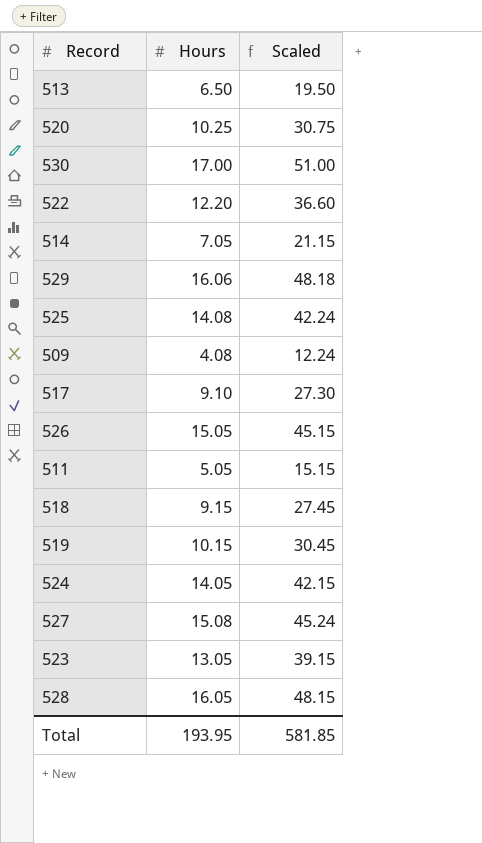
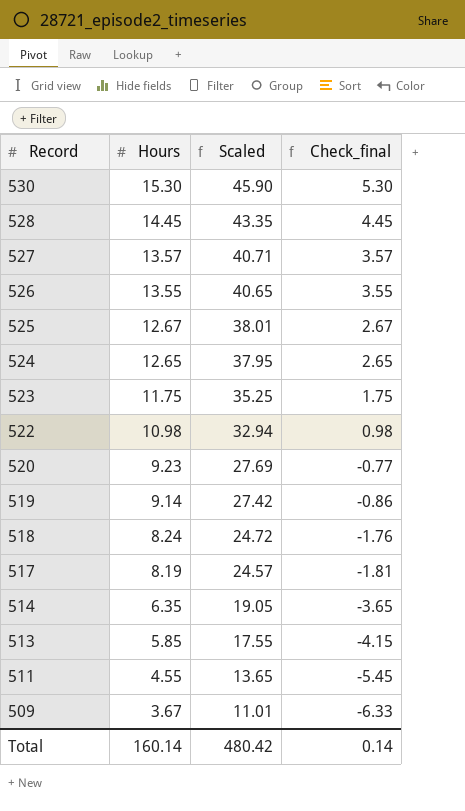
row order: none -> Record descending
column Check_final | formula: none -> [Hours] - 10
row 529: 16.06 | 48.18 -> none
530 | Hours: 17.00 -> 15.30
530 | Scaled: 51.00 -> 45.90
528 | Hours: 16.05 -> 14.45
528 | Scaled: 48.15 -> 43.35
527 | Hours: 15.08 -> 13.57
527 | Scaled: 45.24 -> 40.71
526 | Hours: 15.05 -> 13.55
526 | Scaled: 45.15 -> 40.65
525 | Hours: 14.08 -> 12.67
525 | Scaled: 42.24 -> 38.01
524 | Hours: 14.05 -> 12.65
524 | Scaled: 42.15 -> 37.95
523 | Hours: 13.05 -> 11.75
523 | Scaled: 39.15 -> 35.25
522 | Hours: 12.20 -> 10.98
522 | Scaled: 36.60 -> 32.94
520 | Hours: 10.25 -> 9.23
520 | Scaled: 30.75 -> 27.69
519 | Hours: 10.15 -> 9.14
519 | Scaled: 30.45 -> 27.42
518 | Hours: 9.15 -> 8.24
518 | Scaled: 27.45 -> 24.72
517 | Hours: 9.10 -> 8.19
517 | Scaled: 27.30 -> 24.57
514 | Hours: 7.05 -> 6.35
514 | Scaled: 21.15 -> 19.05
513 | Hours: 6.50 -> 5.85
513 | Scaled: 19.50 -> 17.55
511 | Hours: 5.05 -> 4.55
511 | Scaled: 15.15 -> 13.65
509 | Hours: 4.08 -> 3.67
509 | Scaled: 12.24 -> 11.01
Total | Hours: 193.95 -> 160.14
Total | Scaled: 581.85 -> 480.42

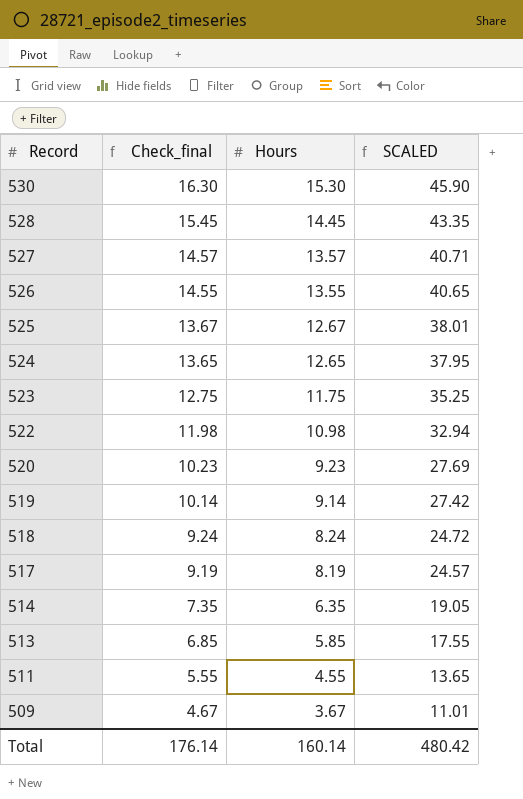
column Check_final | formula: [Hours] - 10 -> [Hours] + 1
column Check_final | position: 4 -> 2
column name: Scaled -> SCALED
Total | Check_final: 0.14 -> 176.14

